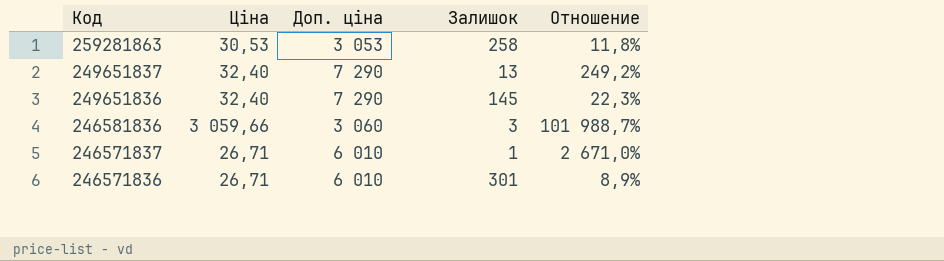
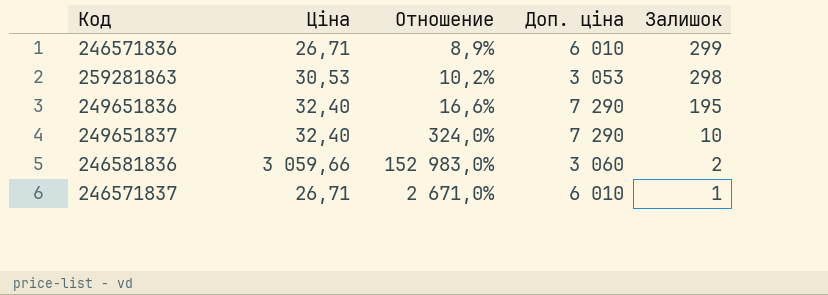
row order: Код descending -> Залишок descending
column Отношение | position: 5 -> 3
246571836 | Залишок: 301 -> 299
259281863 | Отношение: 11,8% -> 10,2%
259281863 | Залишок: 258 -> 298
249651836 | Отношение: 22,3% -> 16,6%
249651836 | Залишок: 145 -> 195
249651837 | Отношение: 249,2% -> 324,0%
249651837 | Залишок: 13 -> 10
246581836 | Отношение: 101 988,7% -> 152 983,0%
246581836 | Залишок: 3 -> 2

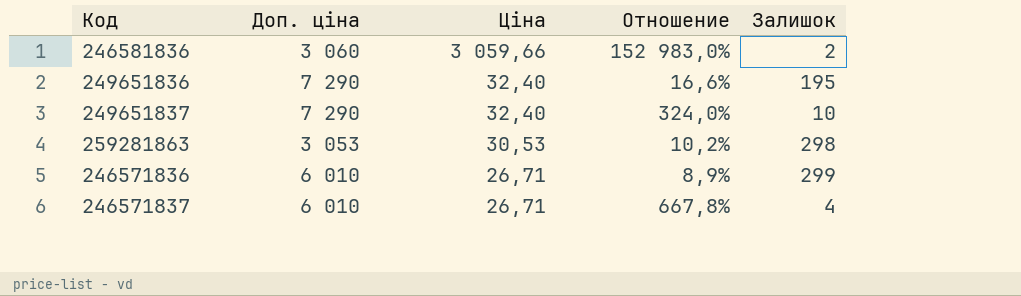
row order: Залишок descending -> Ціна descending
column Доп. ціна | position: 4 -> 2
246571837 | Отношение: 2 671,0% -> 667,8%
246571837 | Залишок: 1 -> 4

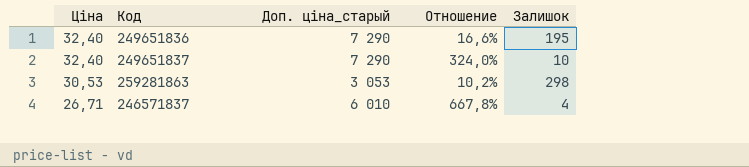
column Ціна | position: 3 -> 1
column name: Доп. ціна -> Доп. ціна_старый
row 246581836: 3 060 | 3 059,66 | 152 983,0% | 2 -> none
row 246571836: 6 010 | 26,71 | 8,9% | 299 -> none

